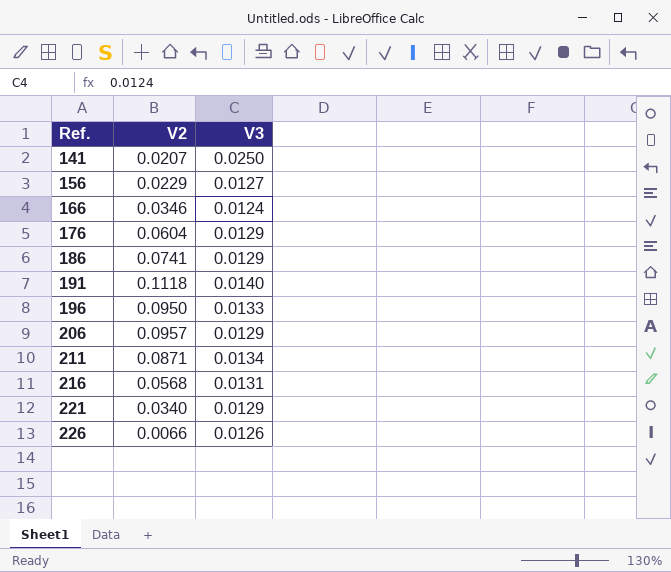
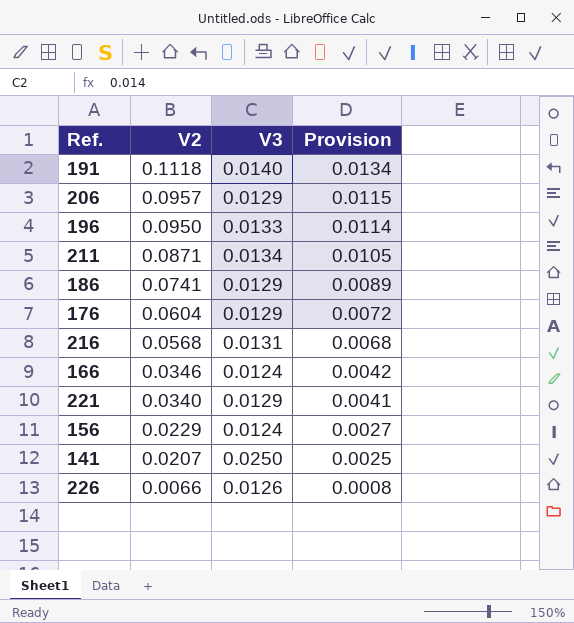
row order: Ref. ascending -> V2 descending
column Provision | formula: none -> [V2] * 0.12
156 | V3: 0.0127 -> 0.0124

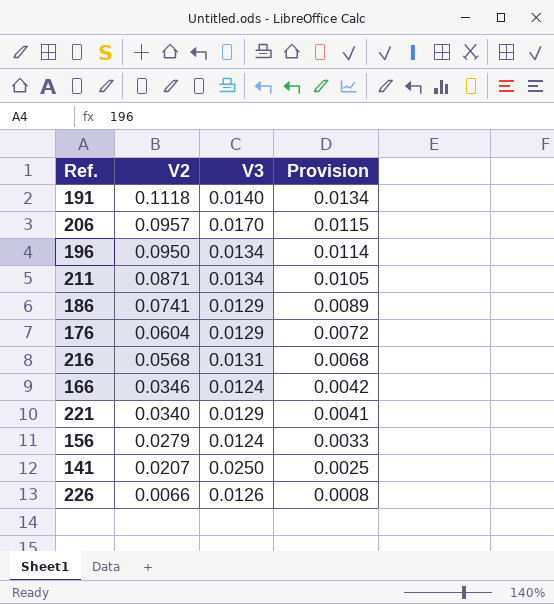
206 | V3: 0.0129 -> 0.0170
196 | V3: 0.0133 -> 0.0134
156 | V2: 0.0229 -> 0.0279
156 | Provision: 0.0027 -> 0.0033

